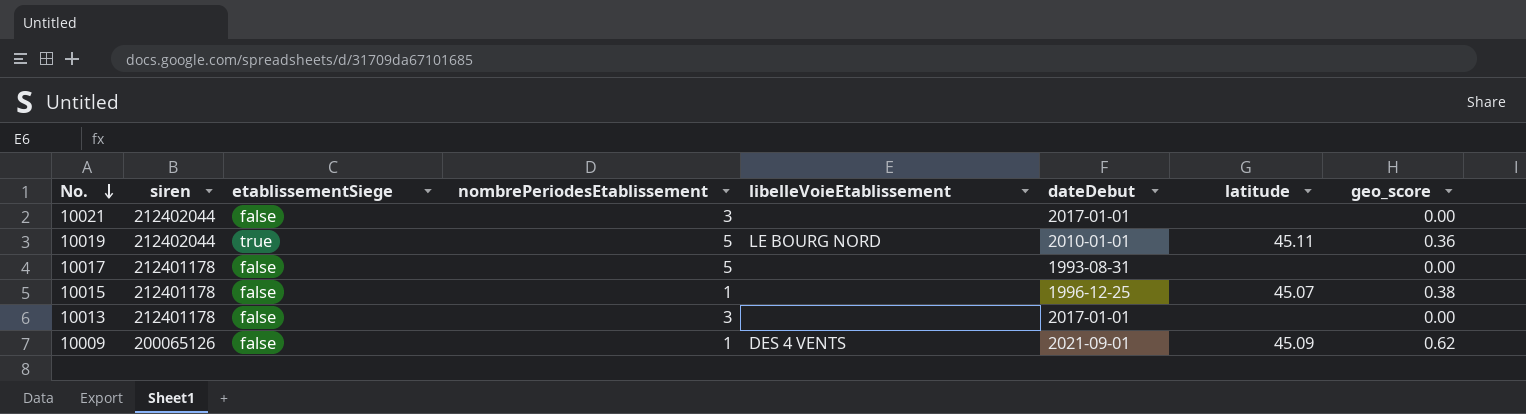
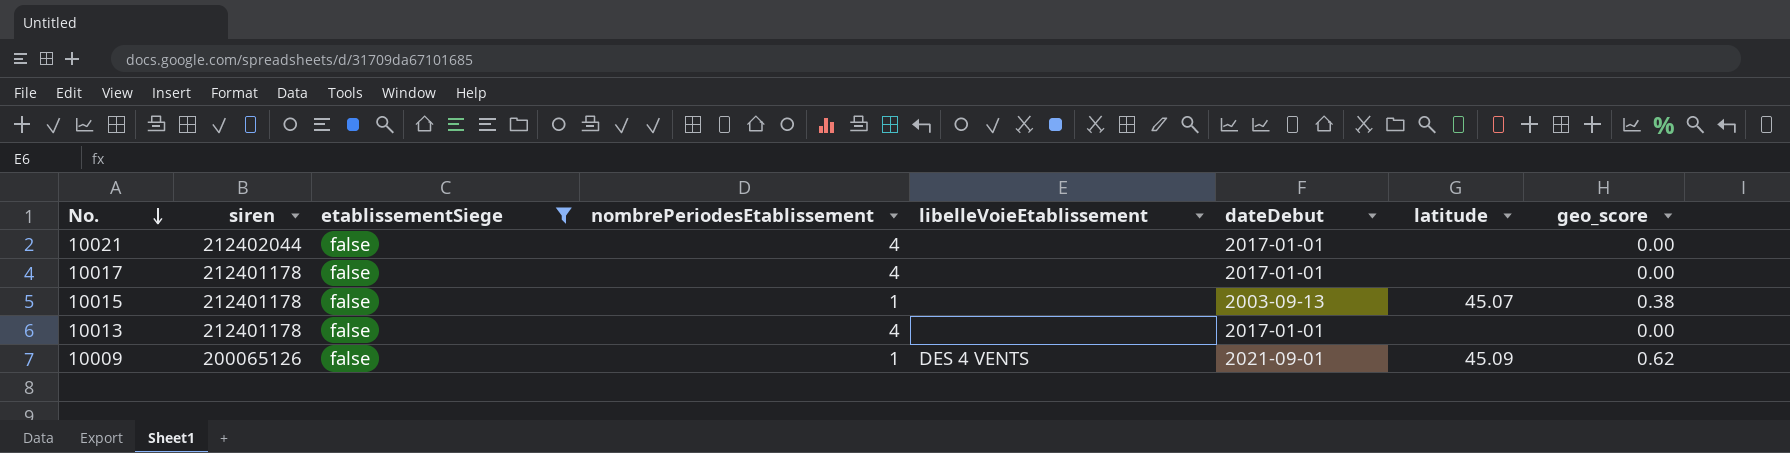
filter: none -> etablissementSiege = false
10021 | nombrePeriodesEtablissement: 3 -> 4
10017 | nombrePeriodesEtablissement: 5 -> 4
10017 | dateDebut: 1993-08-31 -> 2017-01-01
10015 | dateDebut: 1996-12-25 -> 2003-09-13
10013 | nombrePeriodesEtablissement: 3 -> 4

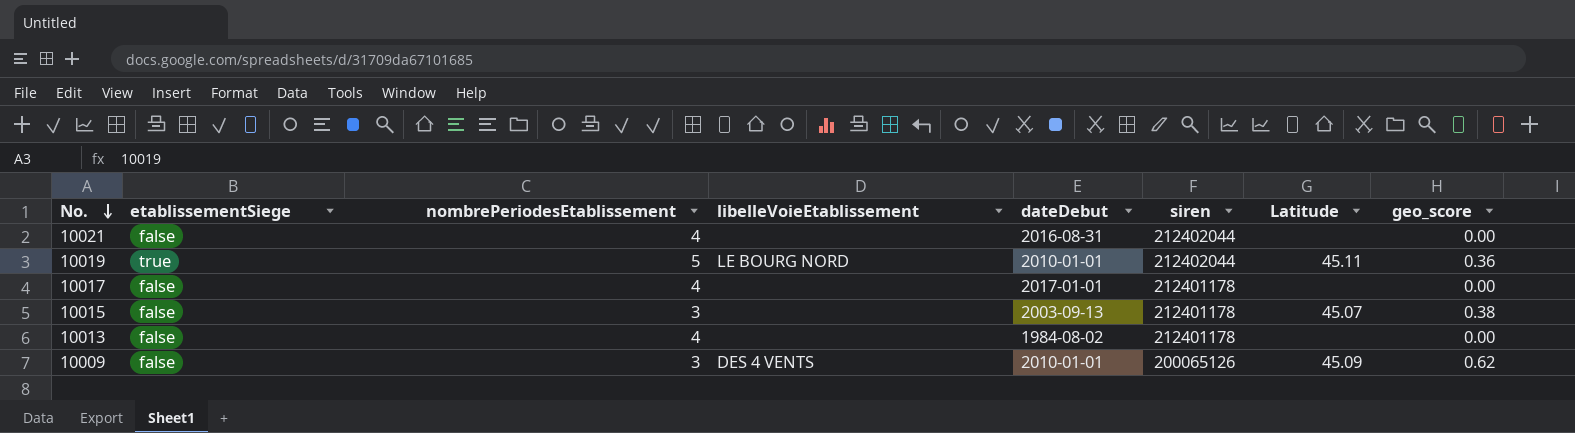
filter: etablissementSiege = false -> none
column siren | position: 2 -> 6
column name: latitude -> Latitude
10021 | dateDebut: 2017-01-01 -> 2016-08-31
10015 | nombrePeriodesEtablissement: 1 -> 3
10013 | dateDebut: 2017-01-01 -> 1984-08-02
10009 | nombrePeriodesEtablissement: 1 -> 3
10009 | dateDebut: 2021-09-01 -> 2010-01-01

